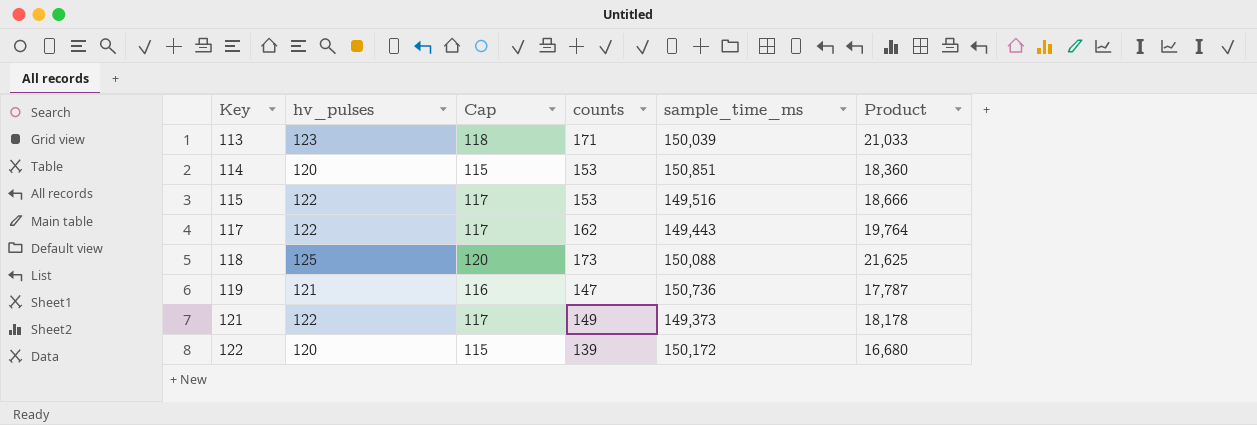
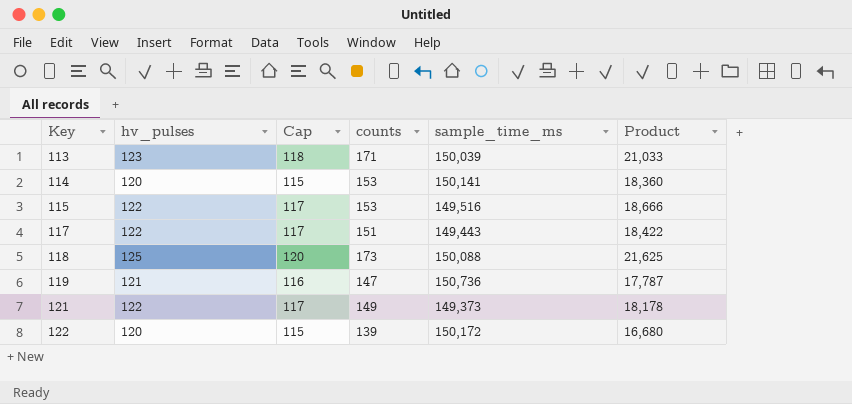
114 | sample_time_ms: 150,851 -> 150,141
117 | counts: 162 -> 151
117 | Product: 19,764 -> 18,422

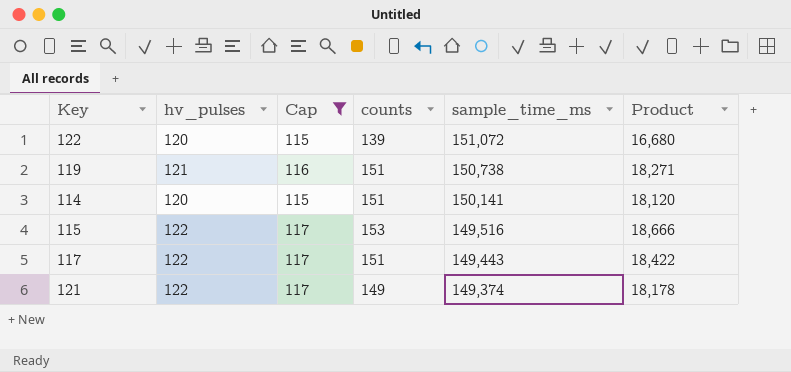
filter: none -> Cap <= 117
row order: Key ascending -> sample_time_ms descending
122 | sample_time_ms: 150,172 -> 151,072
119 | counts: 147 -> 151
119 | sample_time_ms: 150,736 -> 150,738
119 | Product: 17,787 -> 18,271
114 | counts: 153 -> 151
114 | Product: 18,360 -> 18,120
121 | sample_time_ms: 149,373 -> 149,374

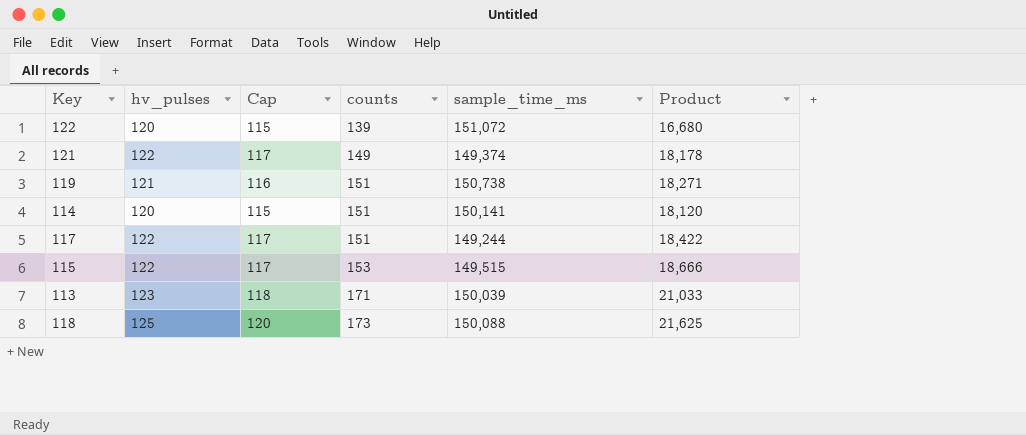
filter: Cap <= 117 -> none
row order: sample_time_ms descending -> counts ascending
117 | sample_time_ms: 149,443 -> 149,244
115 | sample_time_ms: 149,516 -> 149,515

